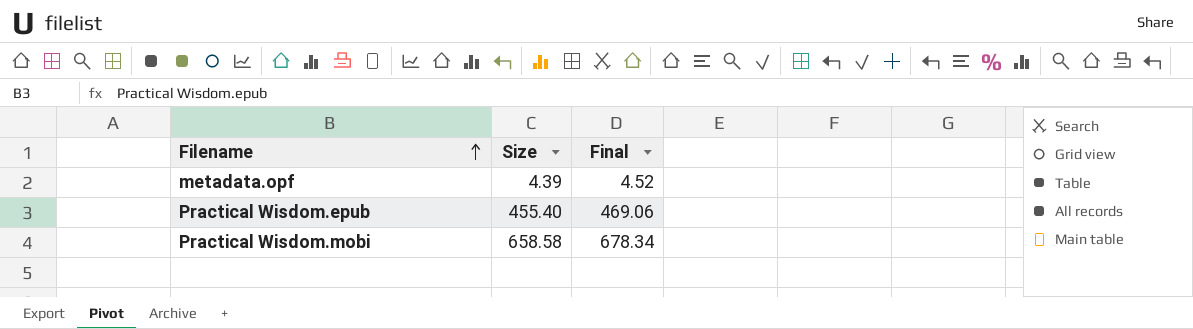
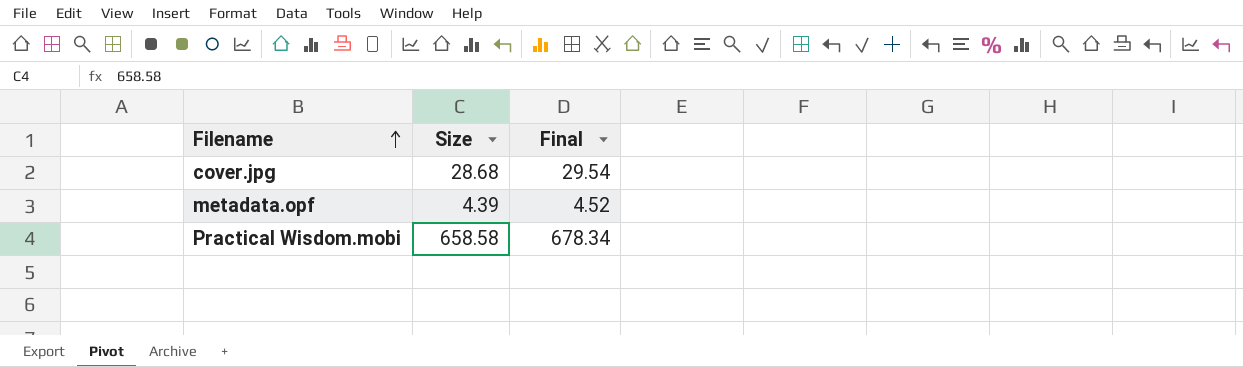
row Practical Wisdom.epub: 455.40 | 469.06 -> none
row cover.jpg: none -> 28.68 | 29.54

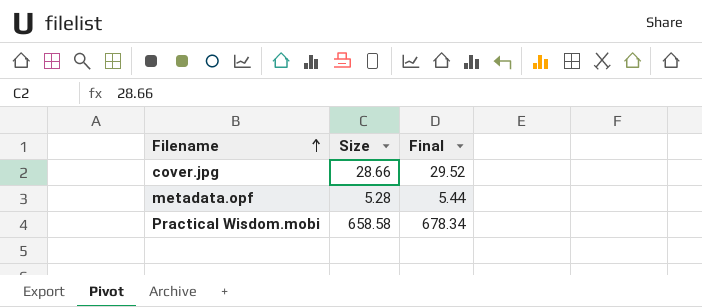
cover.jpg | Size: 28.68 -> 28.66
cover.jpg | Final: 29.54 -> 29.52
metadata.opf | Size: 4.39 -> 5.28
metadata.opf | Final: 4.52 -> 5.44

